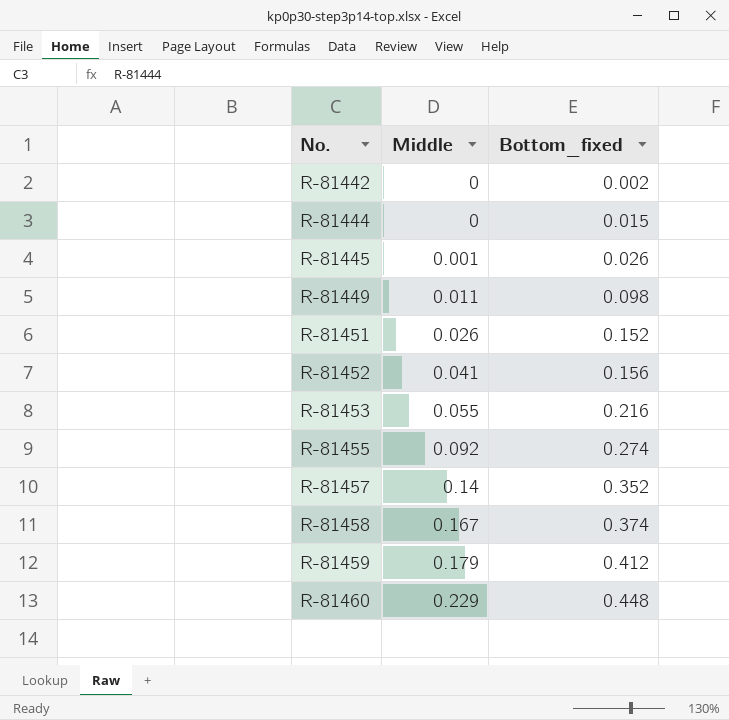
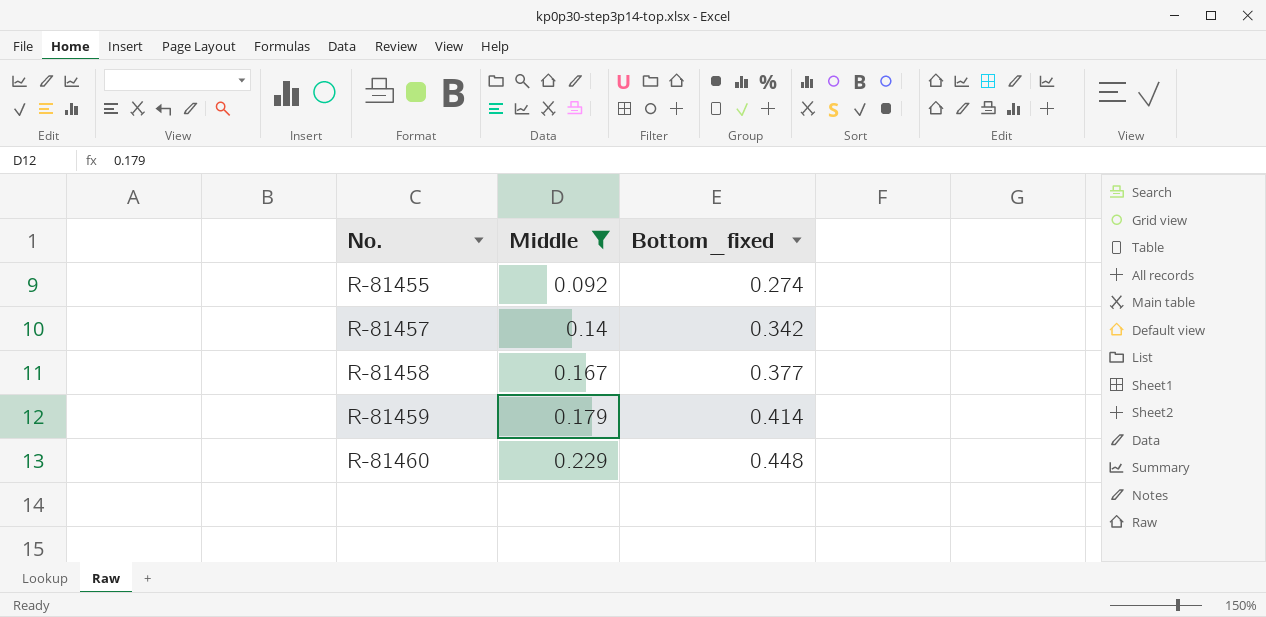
filter: none -> Middle >= 0.092
R-81457 | Bottom_fixed: 0.352 -> 0.342
R-81458 | Bottom_fixed: 0.374 -> 0.377
R-81459 | Bottom_fixed: 0.412 -> 0.414

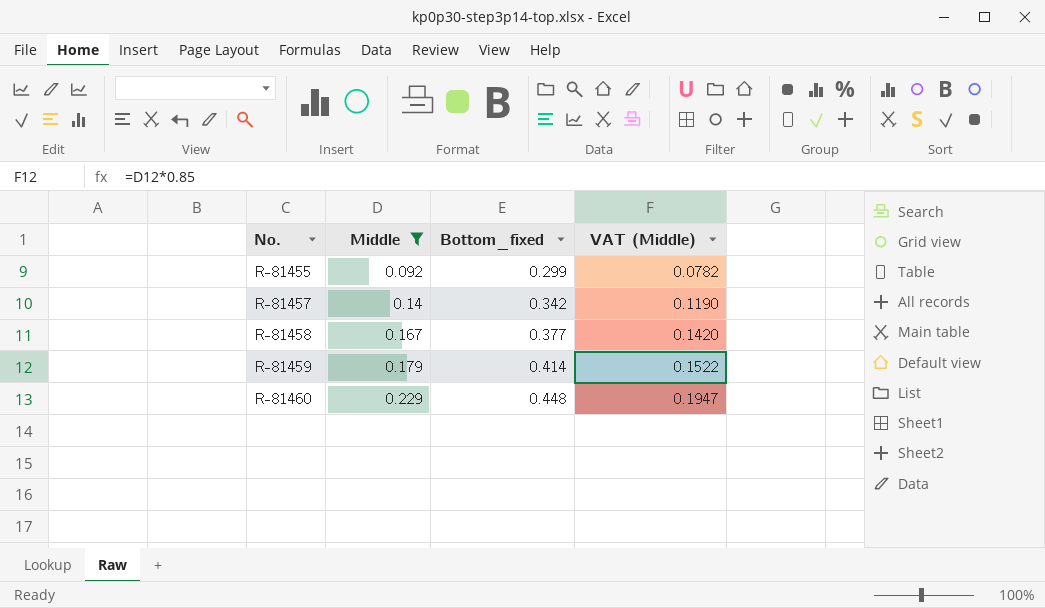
column VAT (Middle) | formula: none -> [Middle] * 0.85
R-81455 | Bottom_fixed: 0.274 -> 0.299

